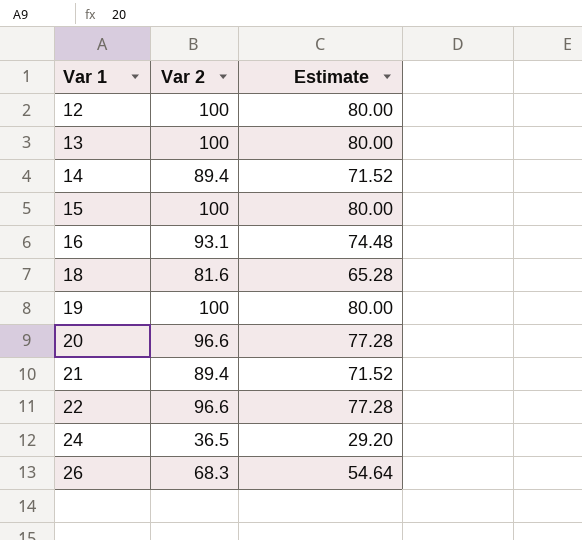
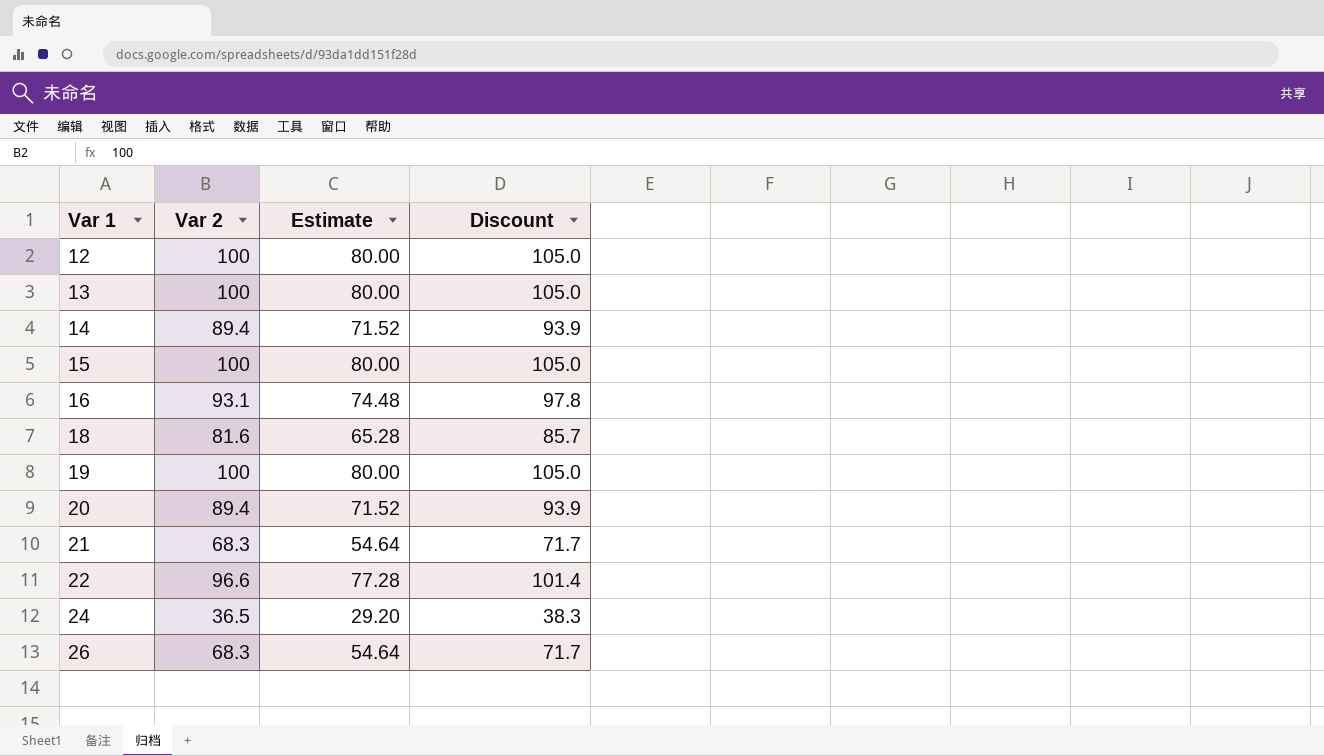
column Discount | formula: none -> [Var 2] * 1.05
20 | Var 2: 96.6 -> 89.4
20 | Estimate: 77.28 -> 71.52
21 | Var 2: 89.4 -> 68.3
21 | Estimate: 71.52 -> 54.64

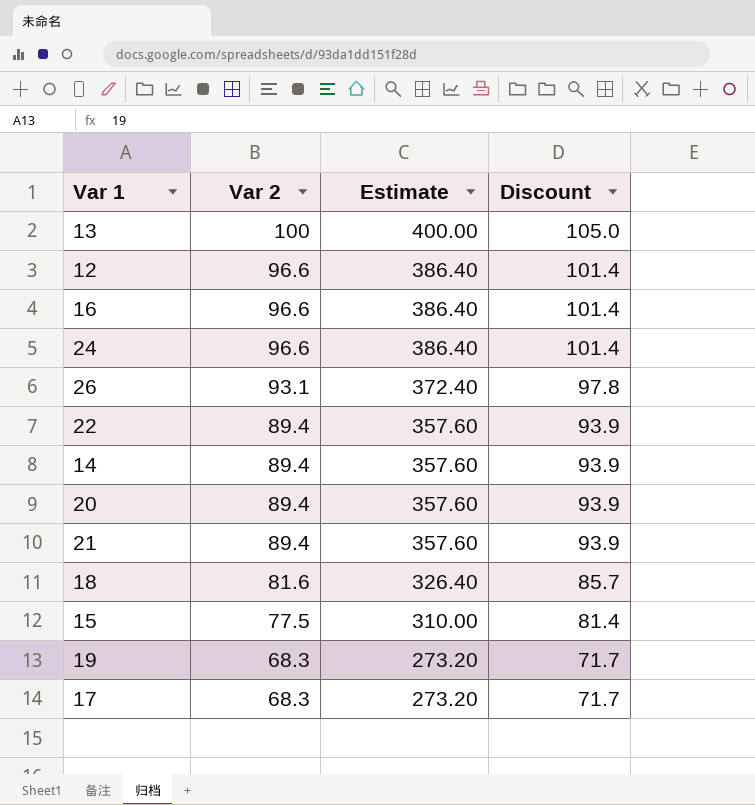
row order: Var 1 ascending -> Var 2 descending
column Estimate | formula: [Var 2] * 0.8 -> [Var 2] * 4
12 | Var 2: 100 -> 96.6
12 | Discount: 105.0 -> 101.4
16 | Var 2: 93.1 -> 96.6
16 | Discount: 97.8 -> 101.4
24 | Var 2: 36.5 -> 96.6
24 | Discount: 38.3 -> 101.4
26 | Var 2: 68.3 -> 93.1
26 | Discount: 71.7 -> 97.8
22 | Var 2: 96.6 -> 89.4
22 | Discount: 101.4 -> 93.9
21 | Var 2: 68.3 -> 89.4
21 | Discount: 71.7 -> 93.9
15 | Var 2: 100 -> 77.5
15 | Discount: 105.0 -> 81.4
19 | Var 2: 100 -> 68.3
19 | Discount: 105.0 -> 71.7
row 17: none -> 68.3 | 273.20 | 71.7

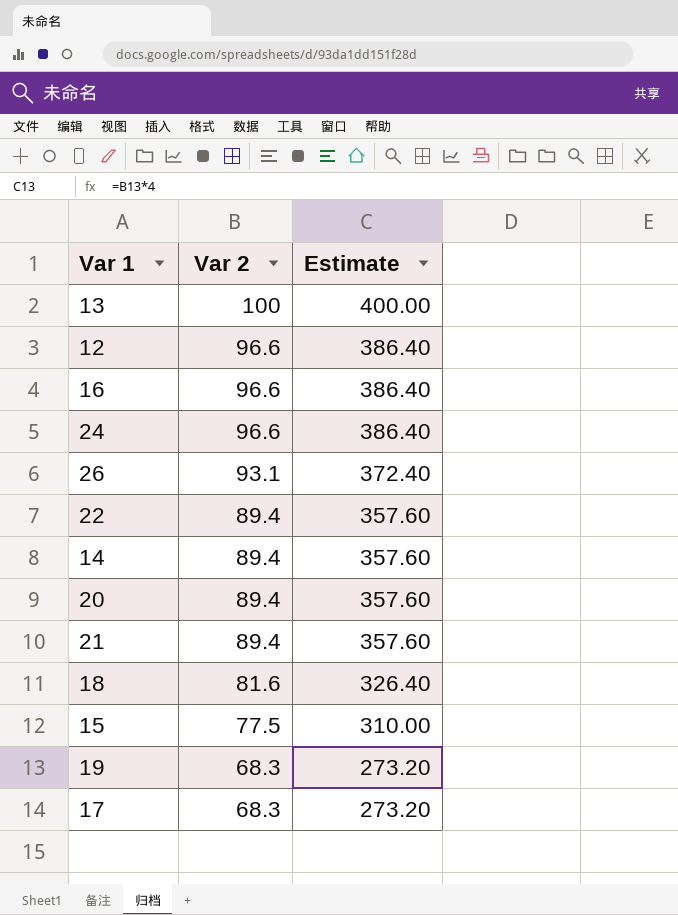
column Discount | formula: [Var 2] * 1.05 -> none

